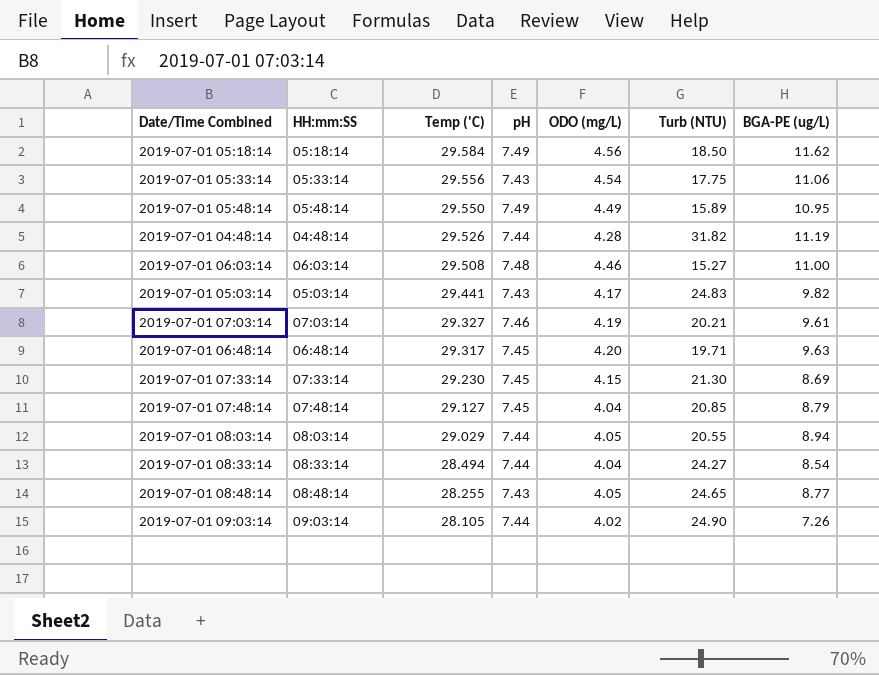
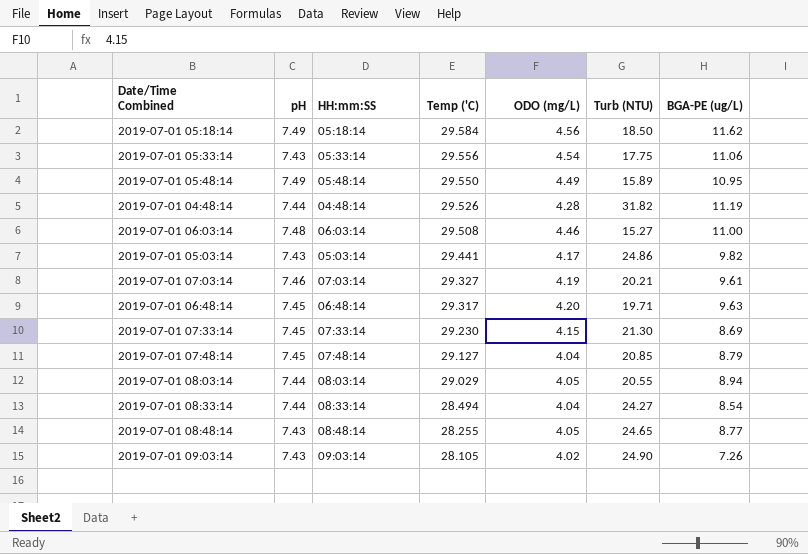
column pH | position: 4 -> 2
2019-07-01 05:03:14 | Turb (NTU): 24.83 -> 24.86
2019-07-01 09:03:14 | pH: 7.44 -> 7.43

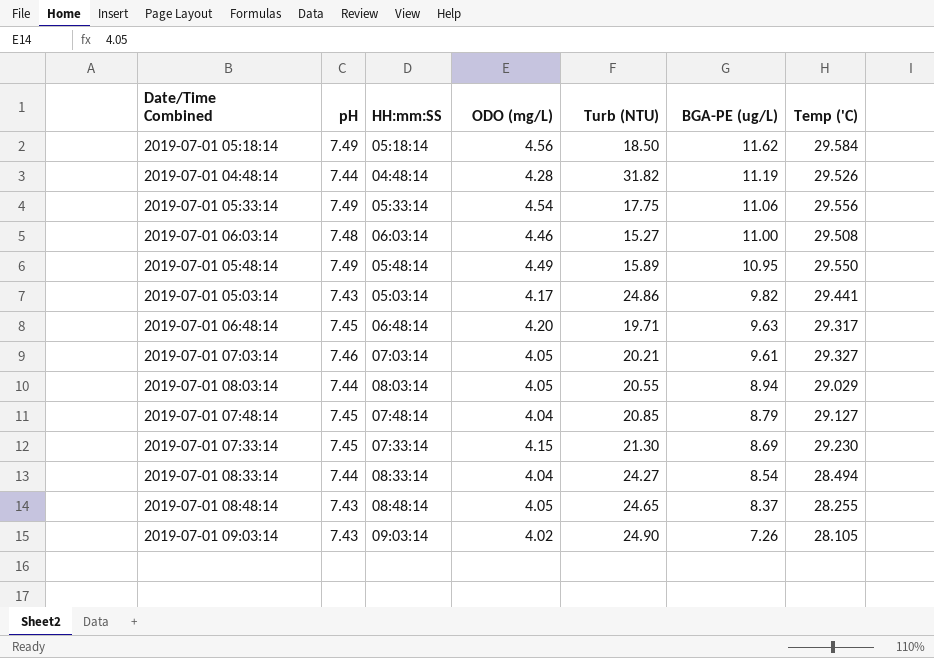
row order: Temp ('C) descending -> BGA-PE (ug/L) descending
column Temp ('C) | position: 4 -> 7
2019-07-01 05:33:14 | pH: 7.43 -> 7.49
2019-07-01 07:03:14 | ODO (mg/L): 4.19 -> 4.05
2019-07-01 08:48:14 | BGA-PE (ug/L): 8.77 -> 8.37

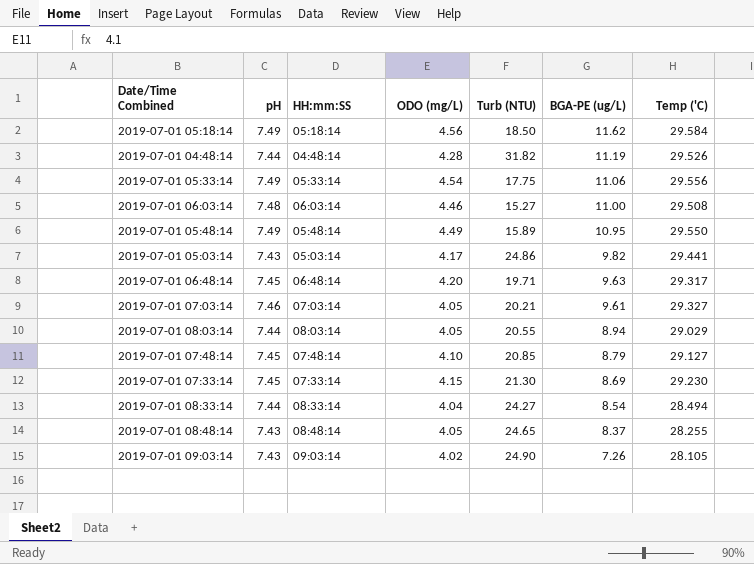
2019-07-01 07:48:14 | ODO (mg/L): 4.04 -> 4.10

